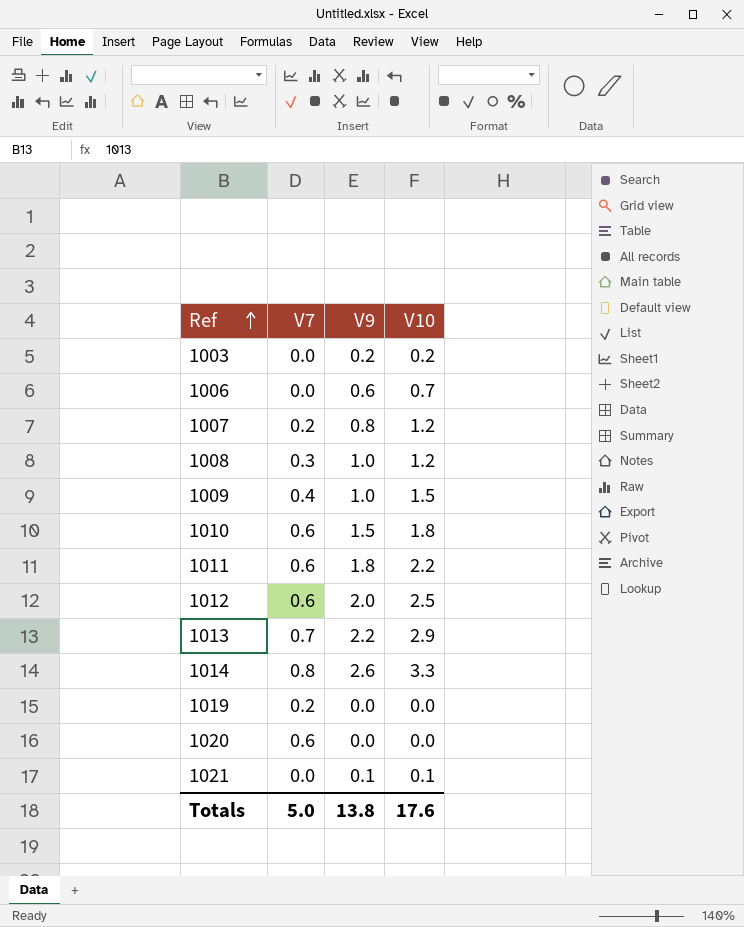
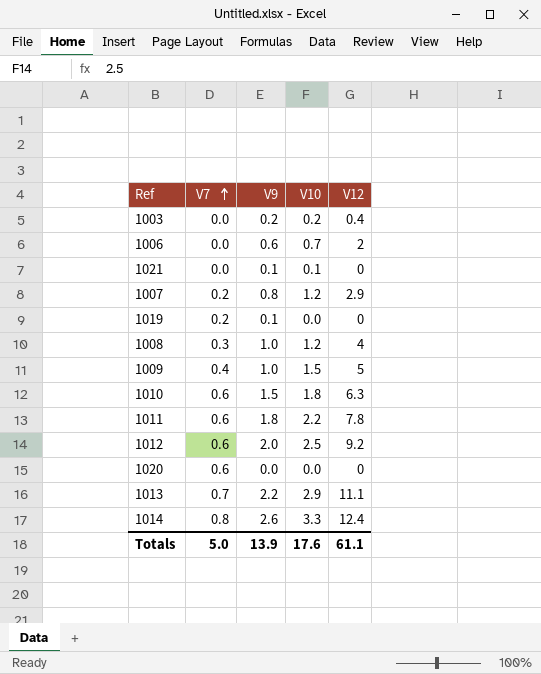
row order: Ref ascending -> V7 ascending
column V12 | position: none -> 5
1019 | V9: 0.0 -> 0.1
Totals | V9: 13.8 -> 13.9

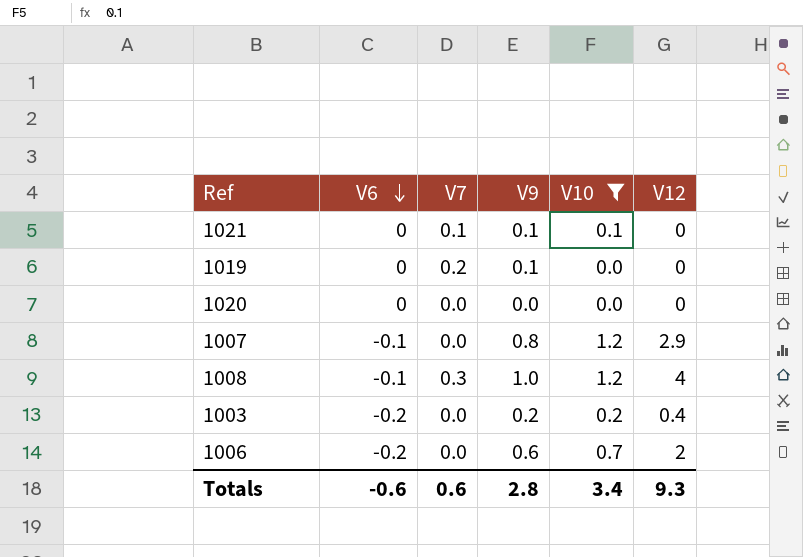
filter: none -> V10 <= 1.2
row order: V7 ascending -> V6 descending
column V6 | position: none -> 2
1021 | V7: 0.0 -> 0.1
1020 | V7: 0.6 -> 0.0
1007 | V7: 0.2 -> 0.0
Totals | V7: 5.0 -> 0.6
Totals | V9: 13.9 -> 2.8
Totals | V10: 17.6 -> 3.4
Totals | V12: 61.1 -> 9.3

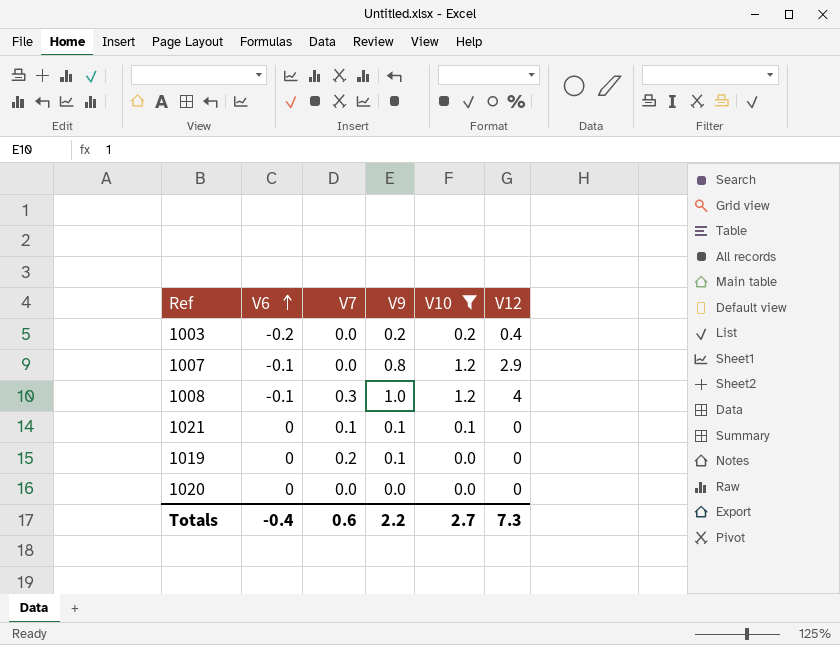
row order: V6 descending -> V6 ascending
row 1006: -0.2 | 0.0 | 0.6 | 0.7 | 2 -> none
Totals | V6: -0.6 -> -0.4
Totals | V9: 2.8 -> 2.2
Totals | V10: 3.4 -> 2.7
Totals | V12: 9.3 -> 7.3

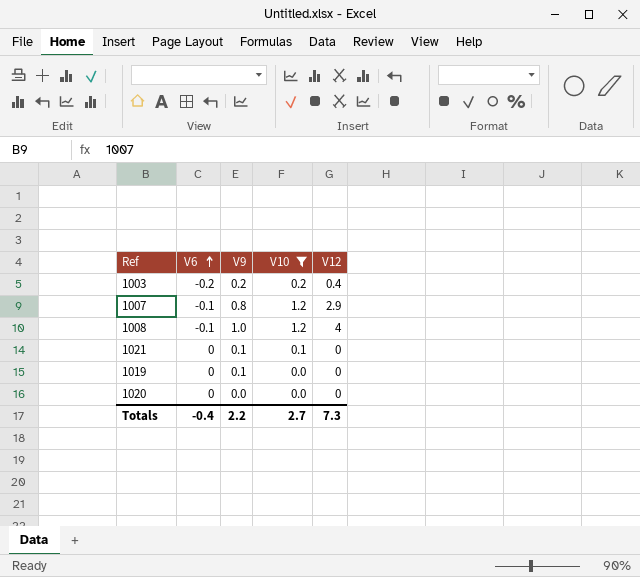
column V7 | position: 3 -> none

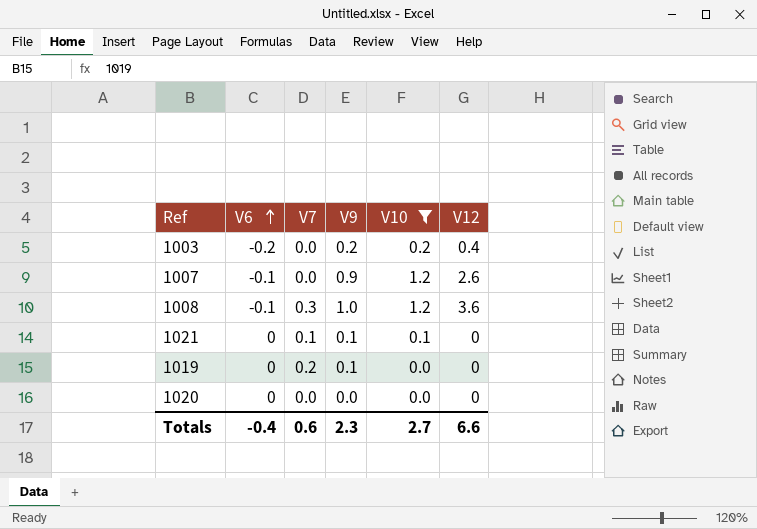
column V7 | position: none -> 3
1007 | V9: 0.8 -> 0.9
1007 | V12: 2.9 -> 2.6
1008 | V12: 4 -> 3.6
Totals | V9: 2.2 -> 2.3
Totals | V12: 7.3 -> 6.6

